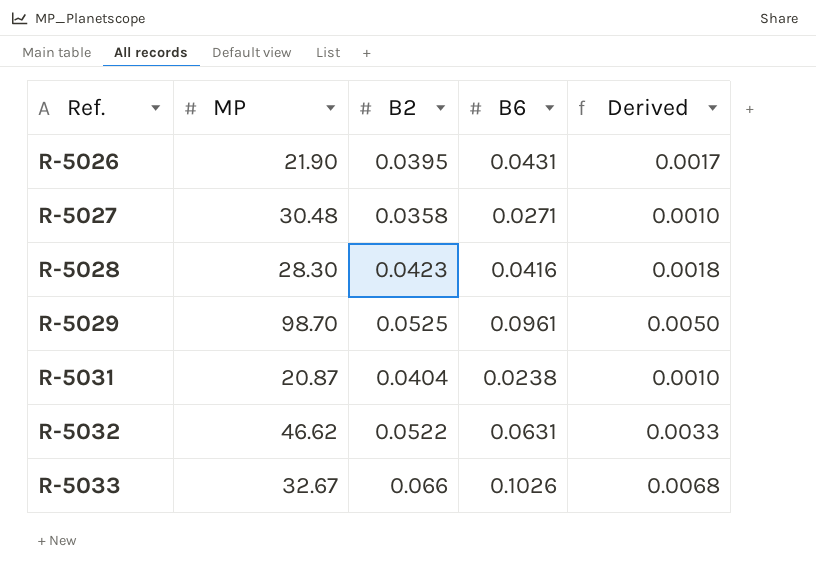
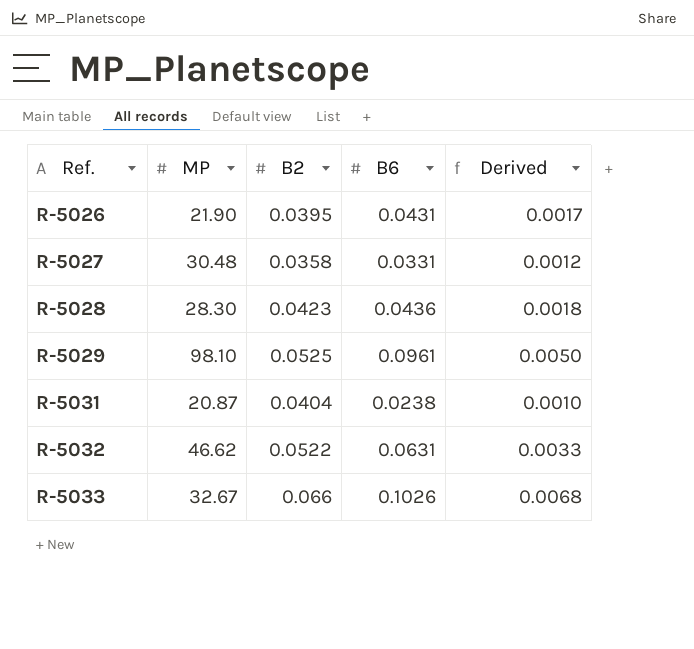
R-5027 | B6: 0.0271 -> 0.0331
R-5027 | Derived: 0.0010 -> 0.0012
R-5028 | B6: 0.0416 -> 0.0436
R-5029 | MP: 98.70 -> 98.10

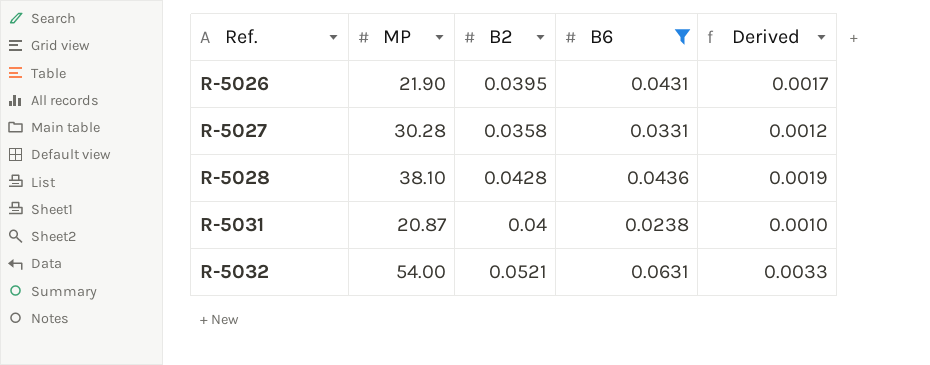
filter: none -> B6 <= 0.0631
R-5027 | MP: 30.48 -> 30.28
R-5028 | MP: 28.30 -> 38.10
R-5028 | B2: 0.0423 -> 0.0428
R-5028 | Derived: 0.0018 -> 0.0019
R-5031 | B2: 0.0404 -> 0.04
R-5032 | MP: 46.62 -> 54.00
R-5032 | B2: 0.0522 -> 0.0521

